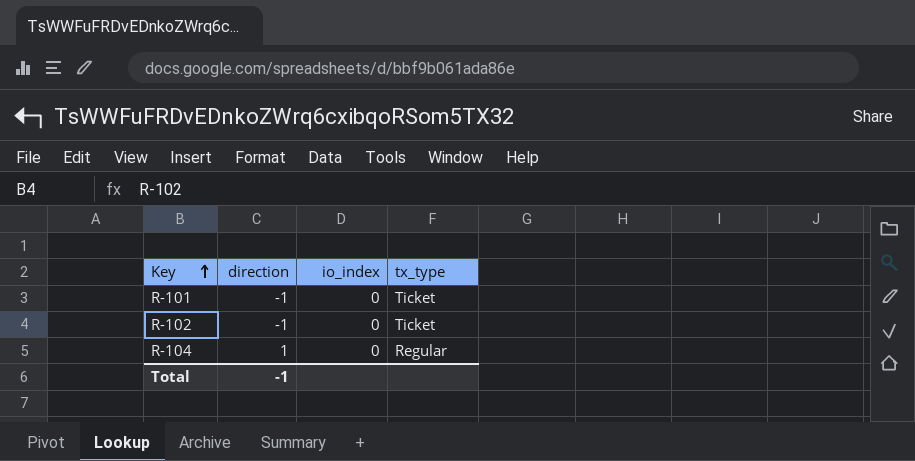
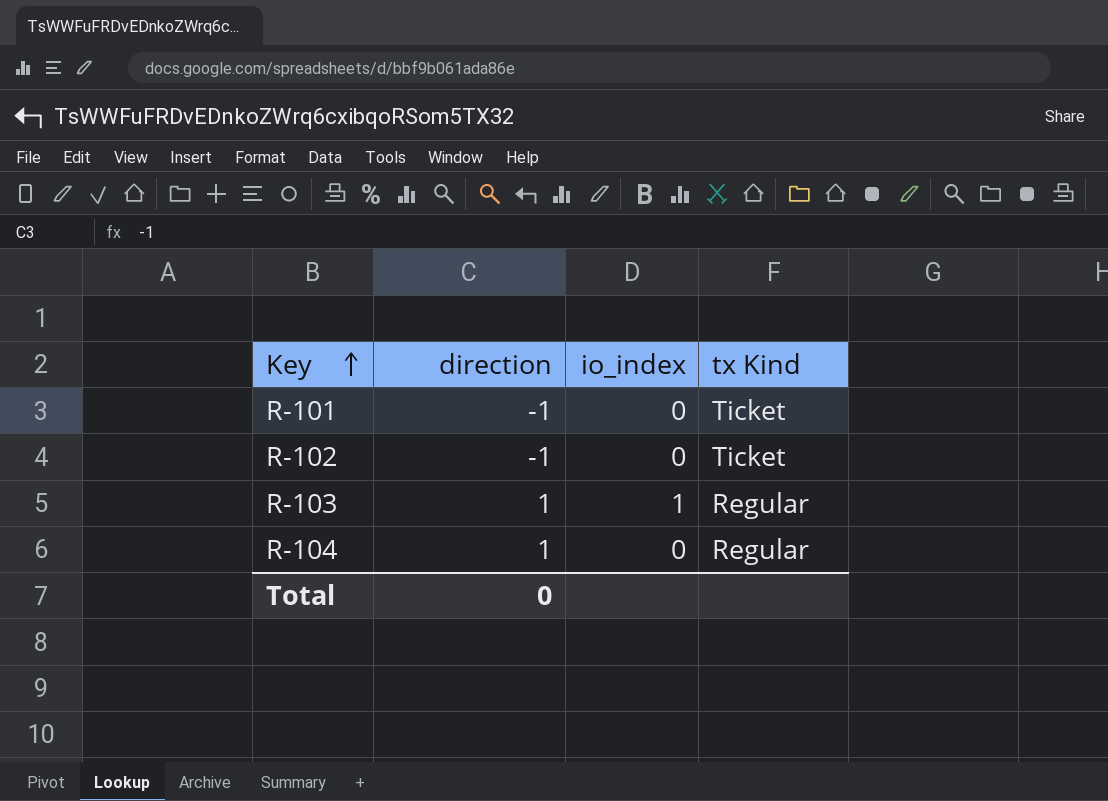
column name: tx_type -> tx Kind
row R-103: none -> 1 | 1 | Regular
Total | direction: -1 -> 0

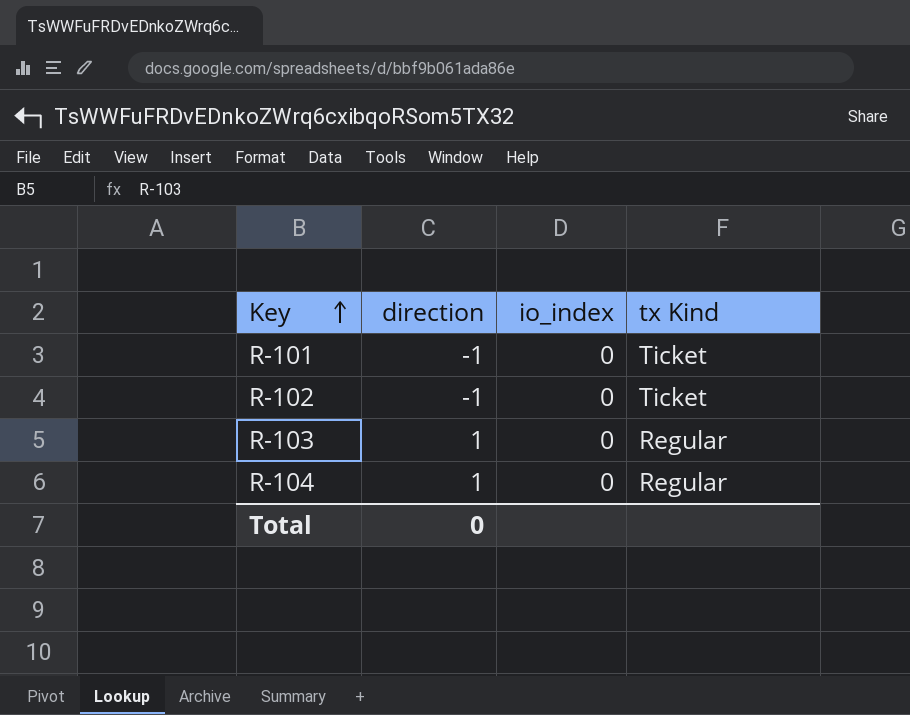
R-103 | io_index: 1 -> 0

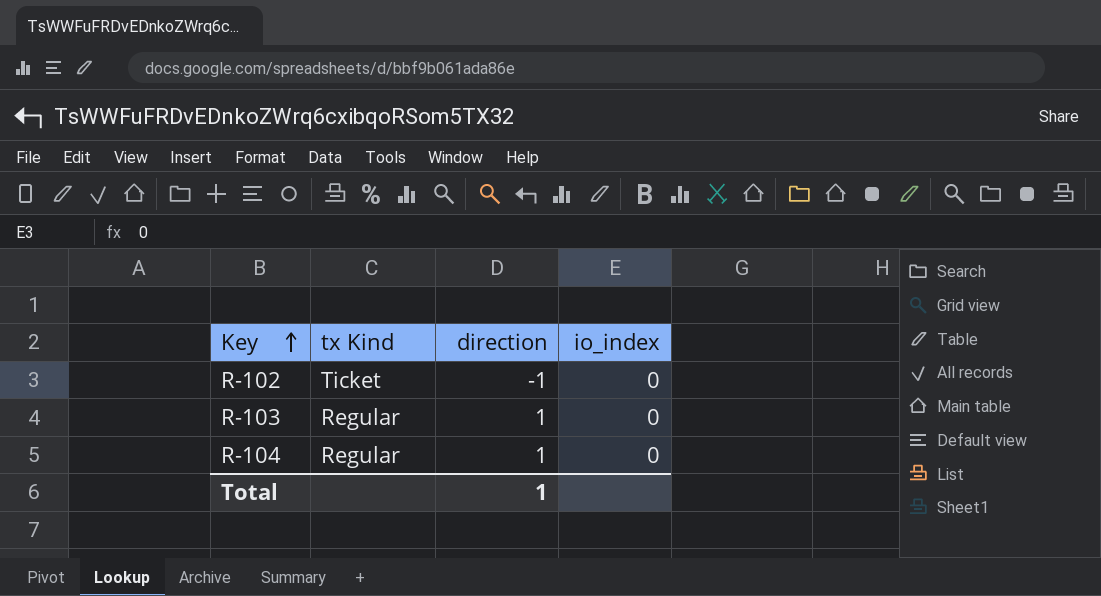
column tx Kind | position: 4 -> 2
row R-101: -1 | 0 | Ticket -> none
Total | direction: 0 -> 1

